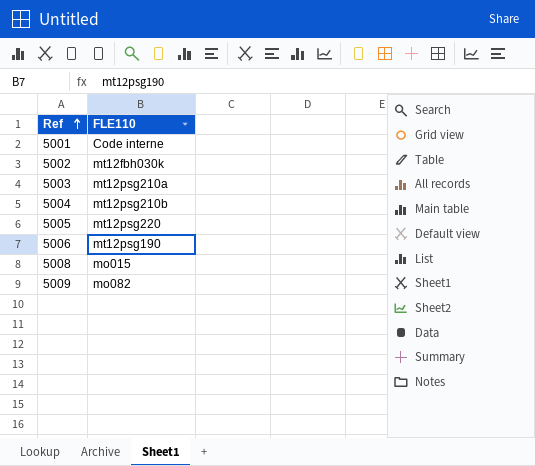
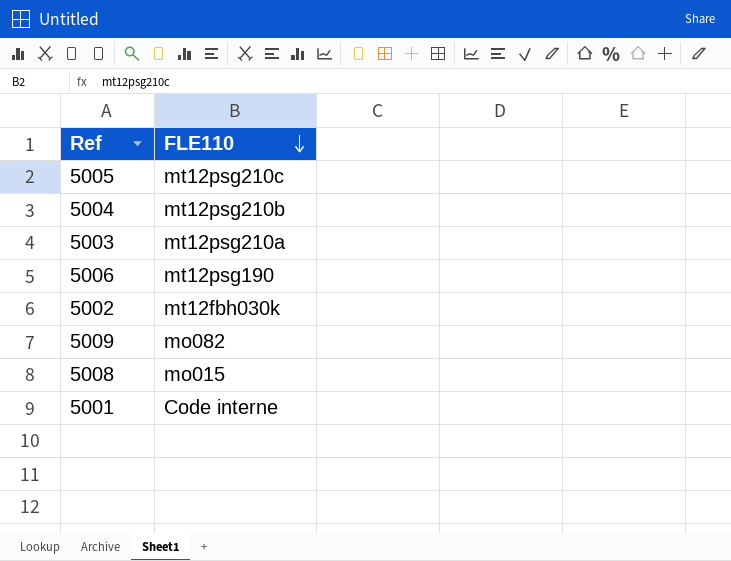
row order: Ref ascending -> FLE110 descending
5005 | FLE110: mt12psg220 -> mt12psg210c

